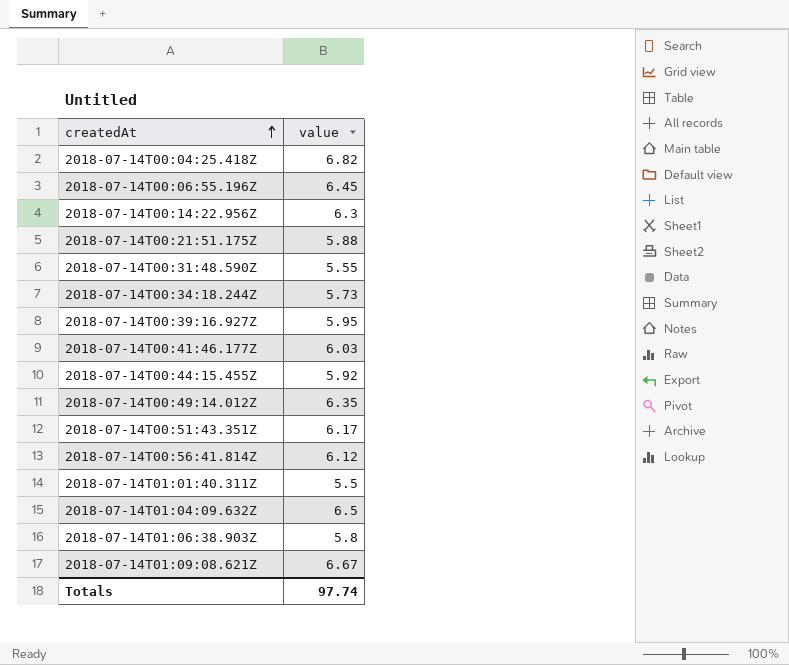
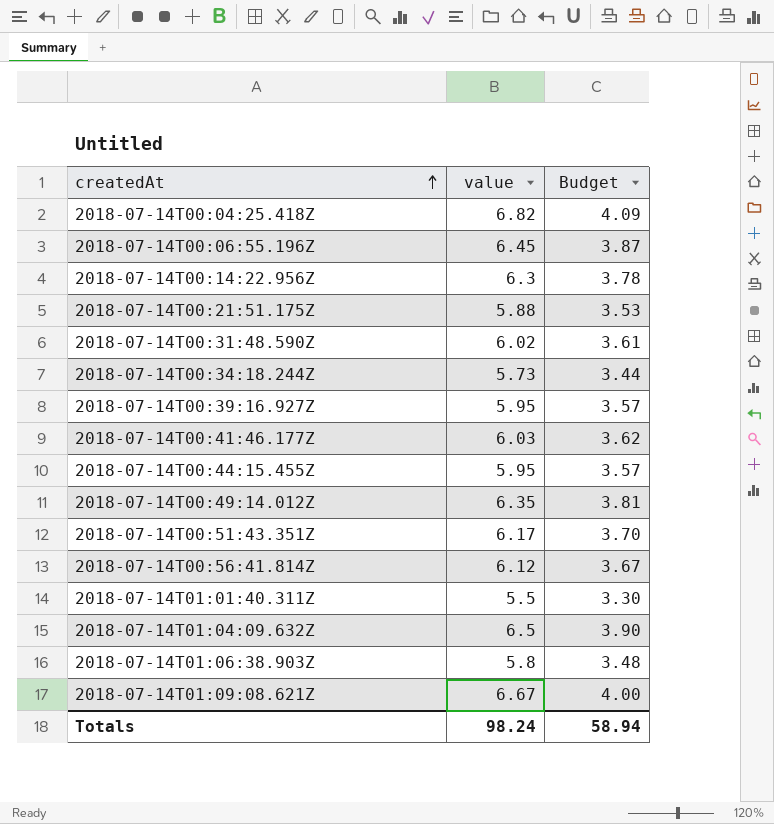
column Budget | formula: none -> [value] * 0.6
2018-07-14T00:31:48.590Z | value: 5.55 -> 6.02
2018-07-14T00:44:15.455Z | value: 5.92 -> 5.95
Totals | value: 97.74 -> 98.24

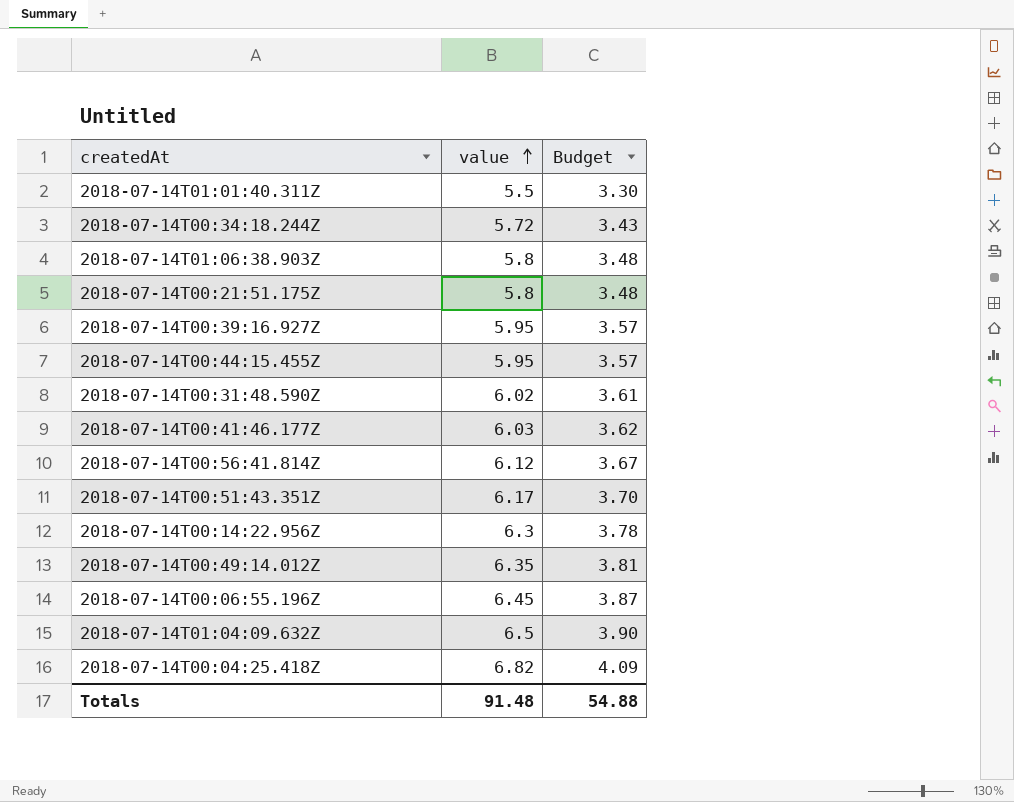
row order: createdAt ascending -> value ascending
row 2018-07-14T01:09:08.621Z: 6.67 | 4.00 -> none
2018-07-14T00:34:18.244Z | value: 5.73 -> 5.72
2018-07-14T00:34:18.244Z | Budget: 3.44 -> 3.43
2018-07-14T00:21:51.175Z | value: 5.88 -> 5.8
2018-07-14T00:21:51.175Z | Budget: 3.53 -> 3.48
Totals | value: 98.24 -> 91.48
Totals | Budget: 58.94 -> 54.88

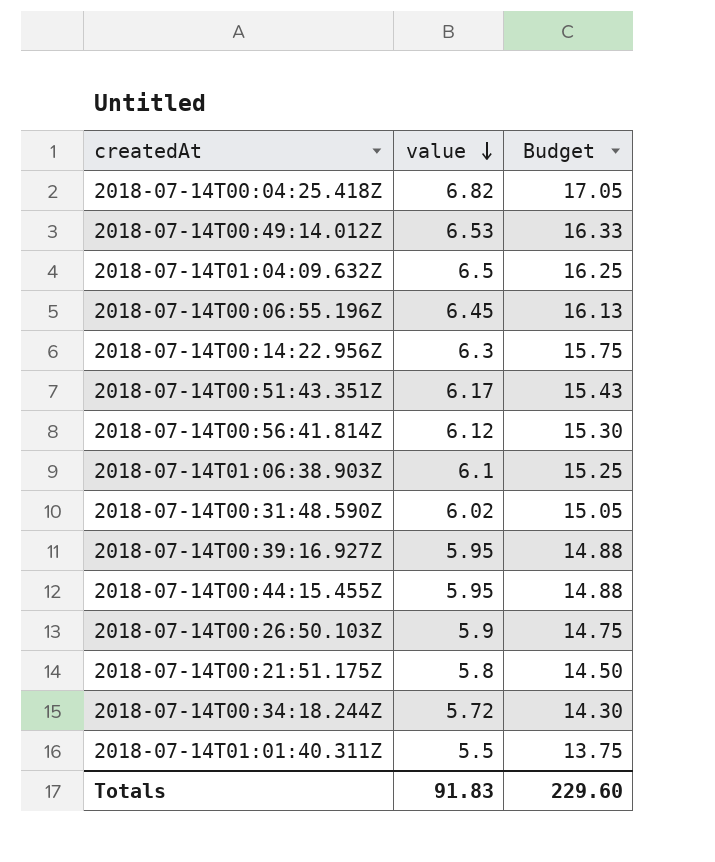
row order: value ascending -> value descending
column Budget | formula: [value] * 0.6 -> [value] * 2.5
row 2018-07-14T00:41:46.177Z: 6.03 | 3.62 -> none
2018-07-14T00:49:14.012Z | value: 6.35 -> 6.53
2018-07-14T01:06:38.903Z | value: 5.8 -> 6.1
row 2018-07-14T00:26:50.103Z: none -> 5.9 | 14.75
Totals | value: 91.48 -> 91.83
Totals | Budget: 54.88 -> 229.60

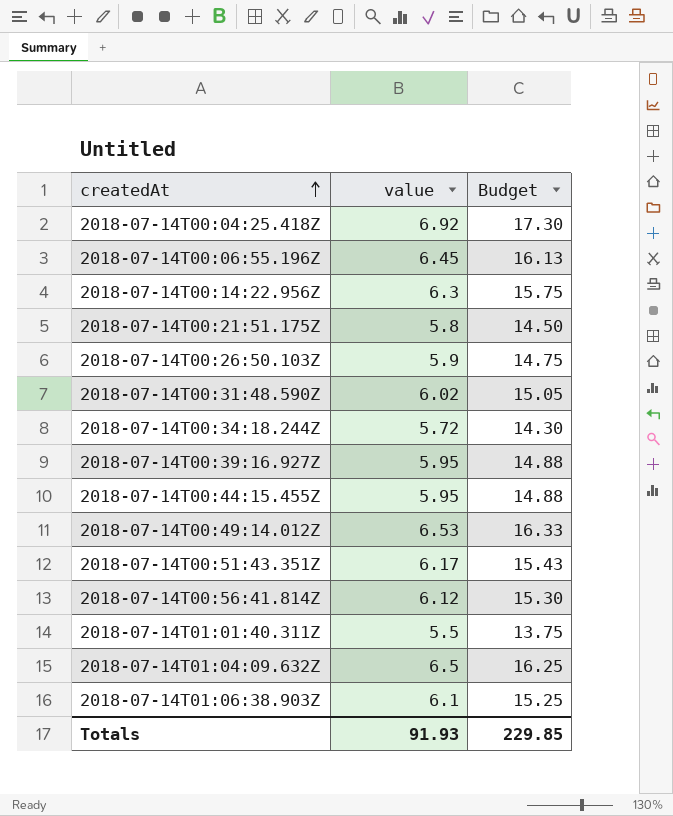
row order: value descending -> createdAt ascending
2018-07-14T00:04:25.418Z | value: 6.82 -> 6.92
2018-07-14T00:04:25.418Z | Budget: 17.05 -> 17.30
Totals | value: 91.83 -> 91.93
Totals | Budget: 229.60 -> 229.85

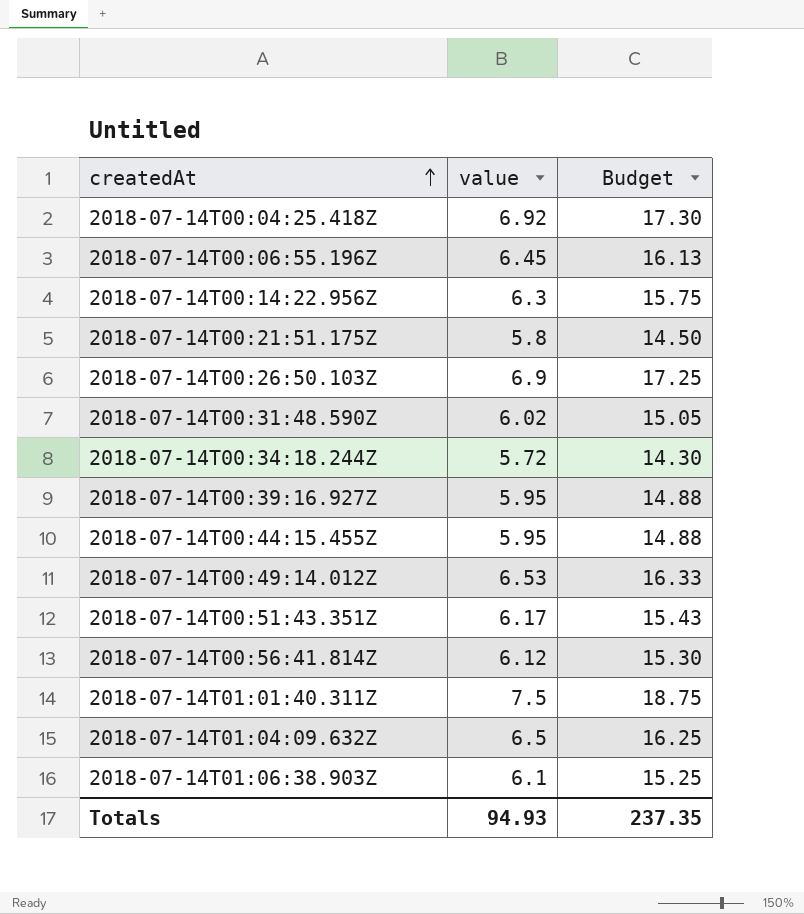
2018-07-14T00:26:50.103Z | value: 5.9 -> 6.9
2018-07-14T00:26:50.103Z | Budget: 14.75 -> 17.25
2018-07-14T01:01:40.311Z | value: 5.5 -> 7.5
2018-07-14T01:01:40.311Z | Budget: 13.75 -> 18.75
Totals | value: 91.93 -> 94.93
Totals | Budget: 229.85 -> 237.35

